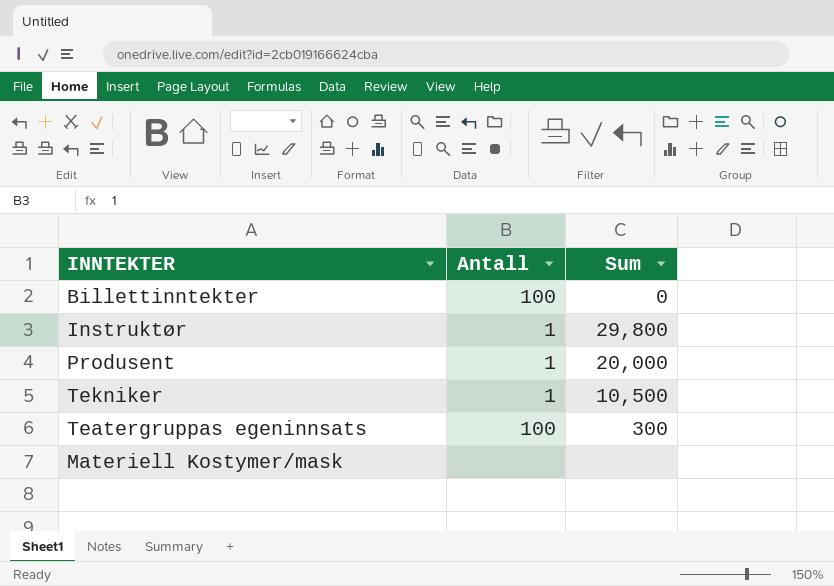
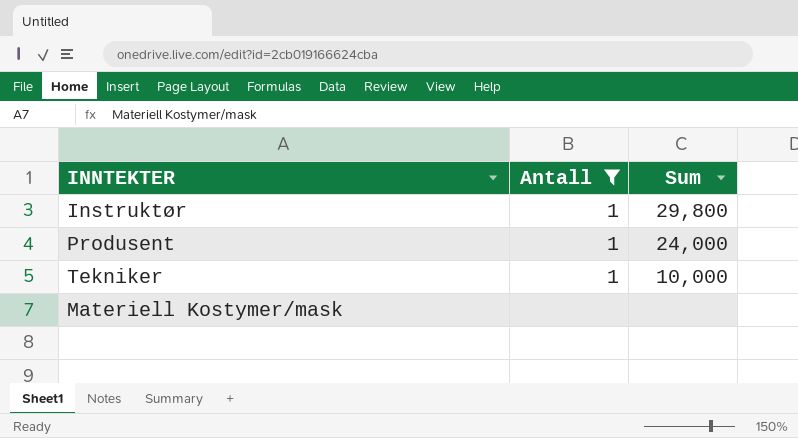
filter: none -> Antall != 100
Produsent | Sum: 20,000 -> 24,000
Tekniker | Sum: 10,500 -> 10,000

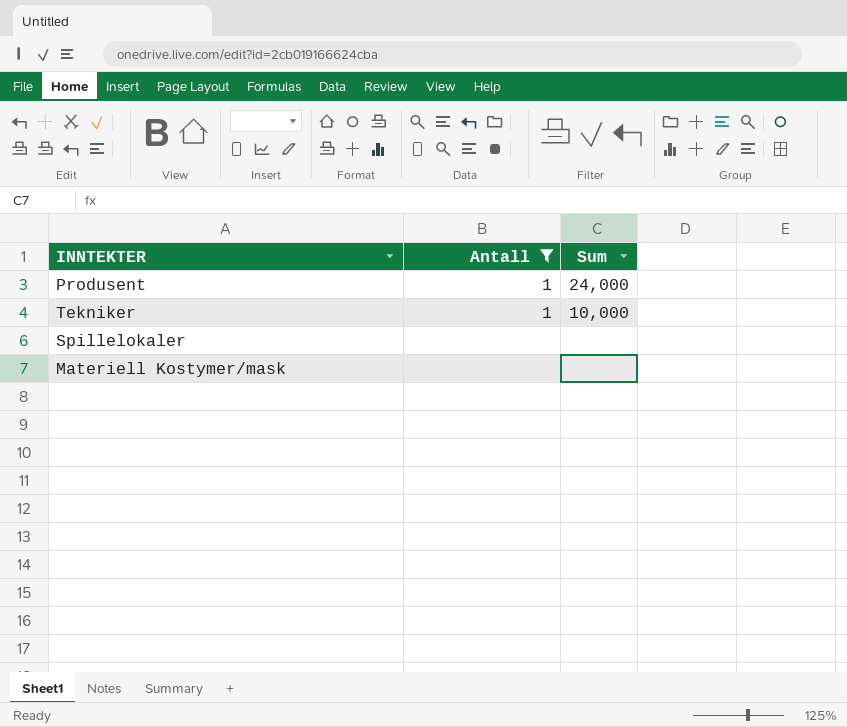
row Instruktør: 1 | 29,800 -> none
row Spillelokaler: none -> none | none

